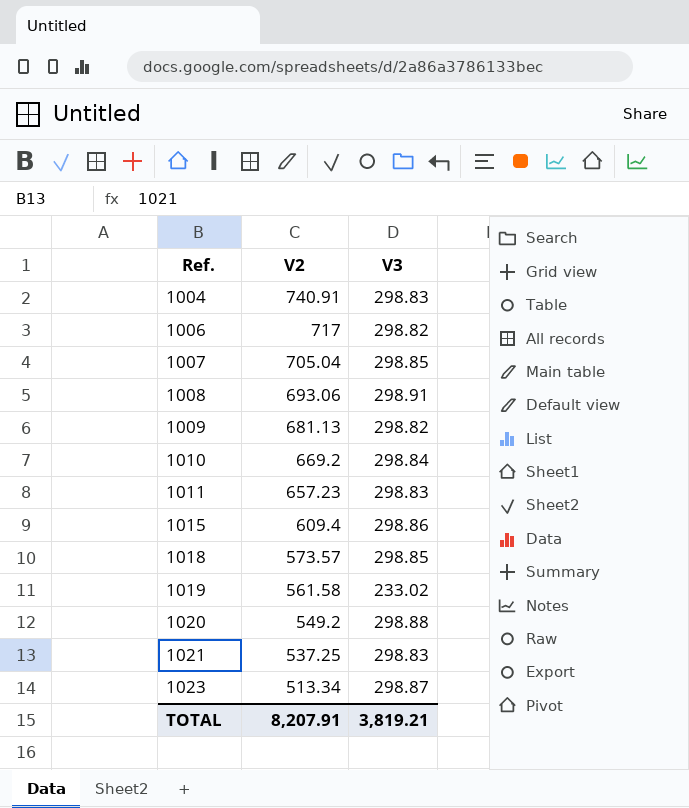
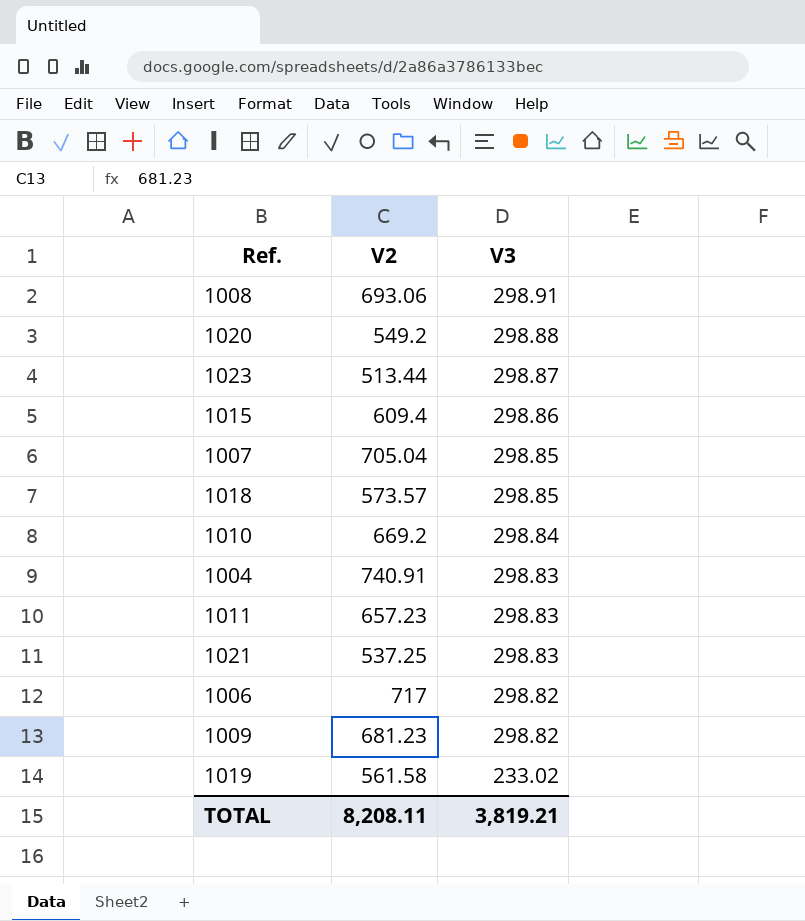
row order: Ref. ascending -> V3 descending
1023 | V2: 513.34 -> 513.44
1009 | V2: 681.13 -> 681.23
TOTAL | V2: 8,207.91 -> 8,208.11

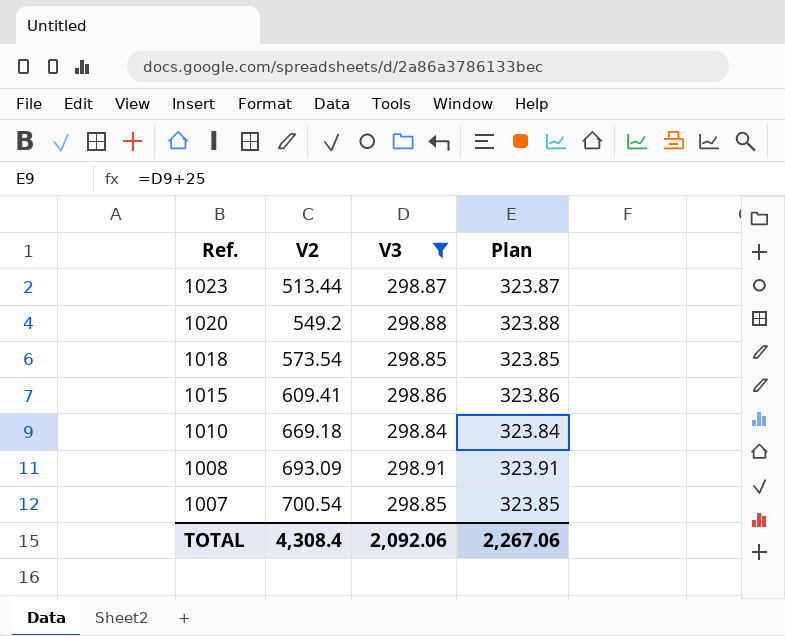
filter: none -> V3 >= 298.84
row order: V3 descending -> Ref. descending
column Plan | formula: none -> [V3] + 25
1018 | V2: 573.57 -> 573.54
1015 | V2: 609.4 -> 609.41
1010 | V2: 669.2 -> 669.18
1008 | V2: 693.06 -> 693.09
1007 | V2: 705.04 -> 700.54
TOTAL | V2: 8,208.11 -> 4,308.4
TOTAL | V3: 3,819.21 -> 2,092.06

